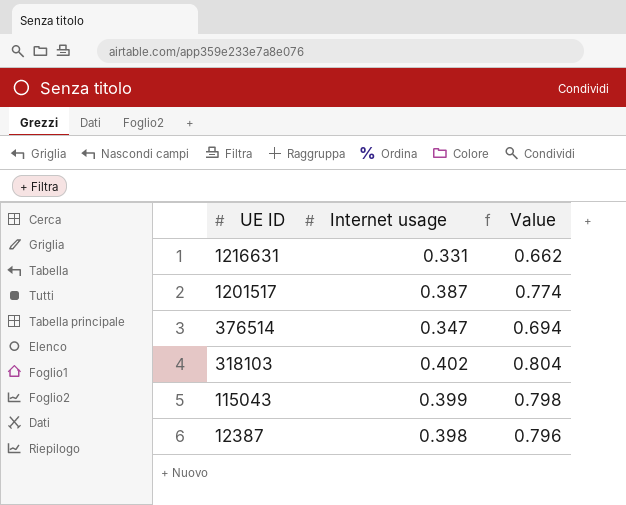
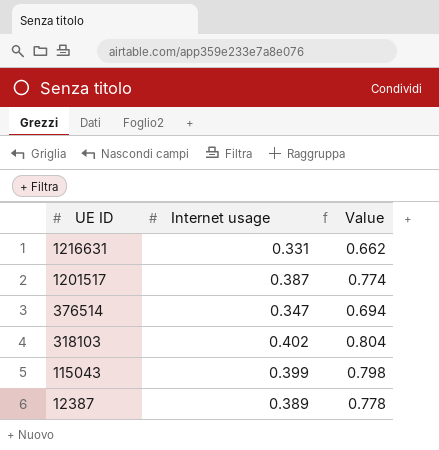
12387 | Internet usage: 0.398 -> 0.389
12387 | Value: 0.796 -> 0.778

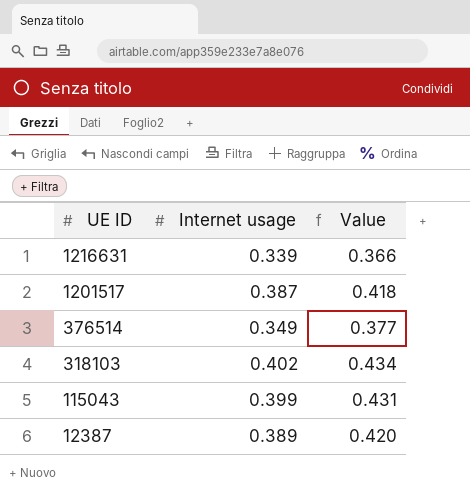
column Value | formula: [Internet usage] * 2 -> [Internet usage] * 1.08
1216631 | Internet usage: 0.331 -> 0.339
376514 | Internet usage: 0.347 -> 0.349

